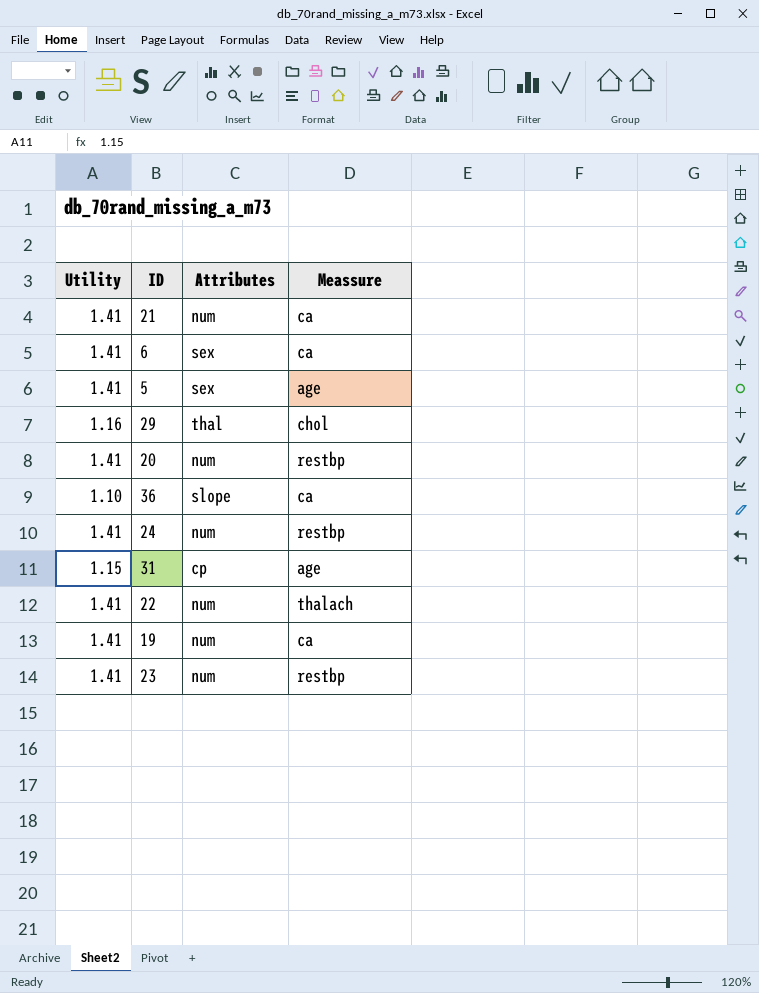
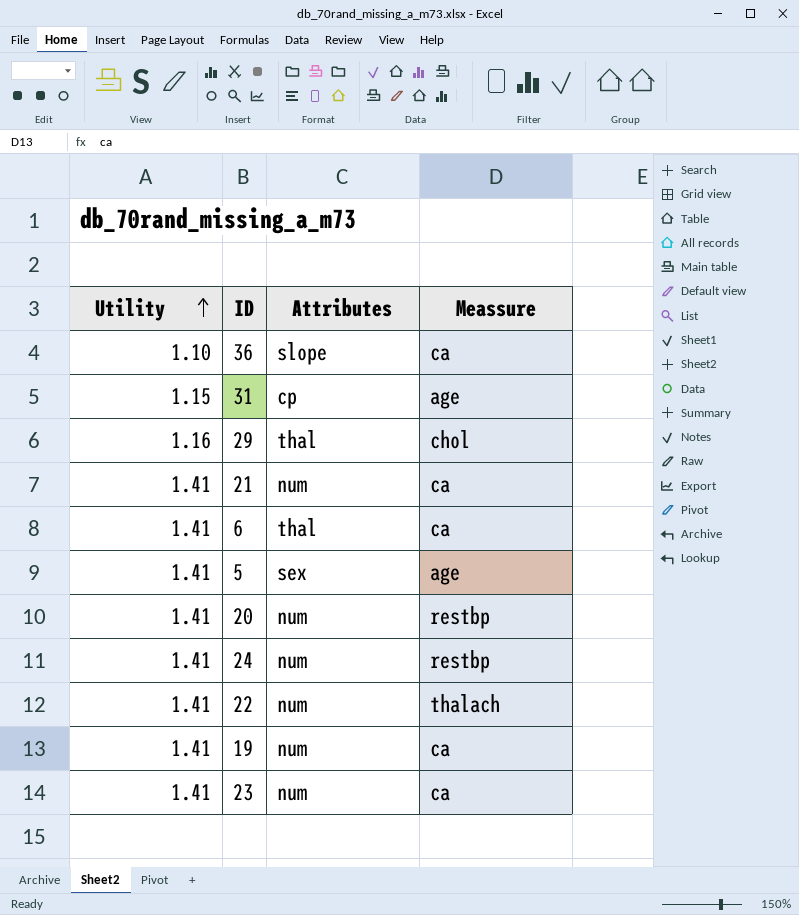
row order: none -> Utility ascending
6 | Attributes: sex -> thal
23 | Meassure: restbp -> ca

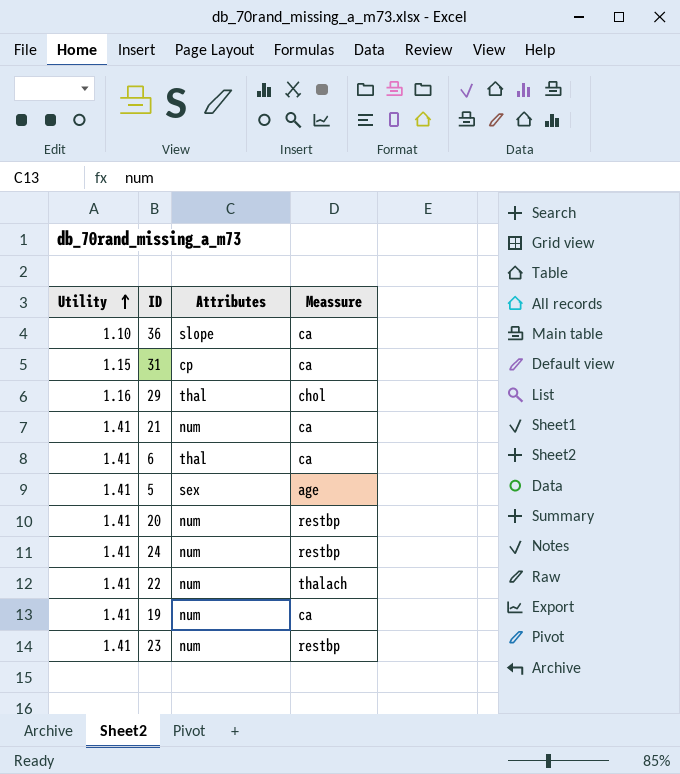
31 | Meassure: age -> ca
23 | Meassure: ca -> restbp

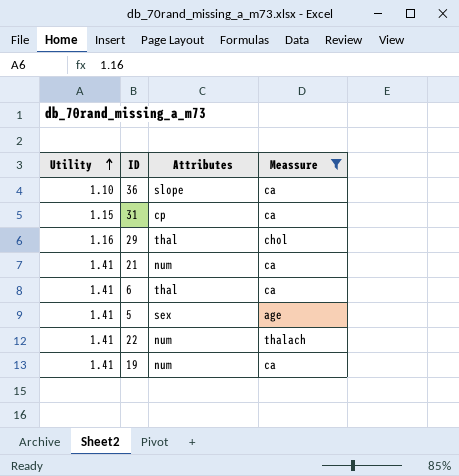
filter: none -> Meassure != restbp

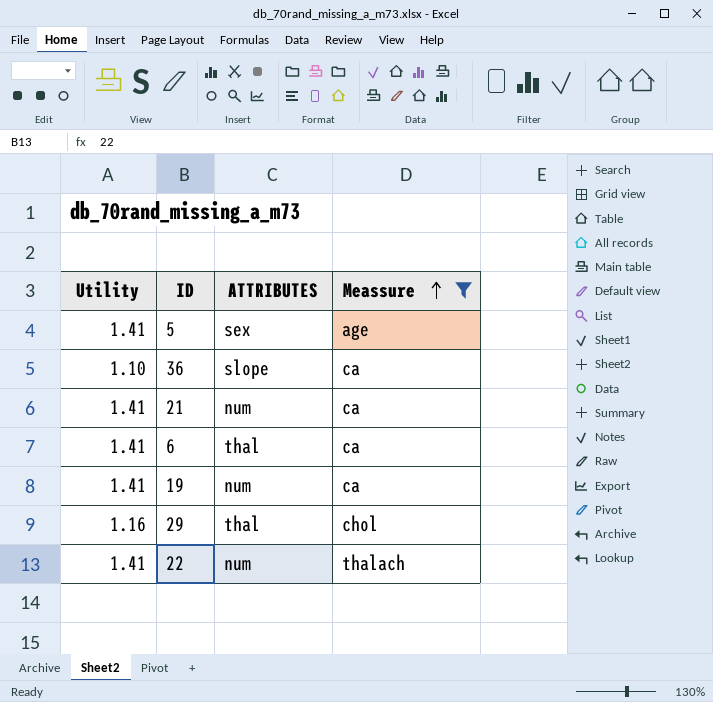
row order: Utility ascending -> Meassure ascending
column name: Attributes -> ATTRIBUTES
row 31: 1.15 | cp | ca -> none

